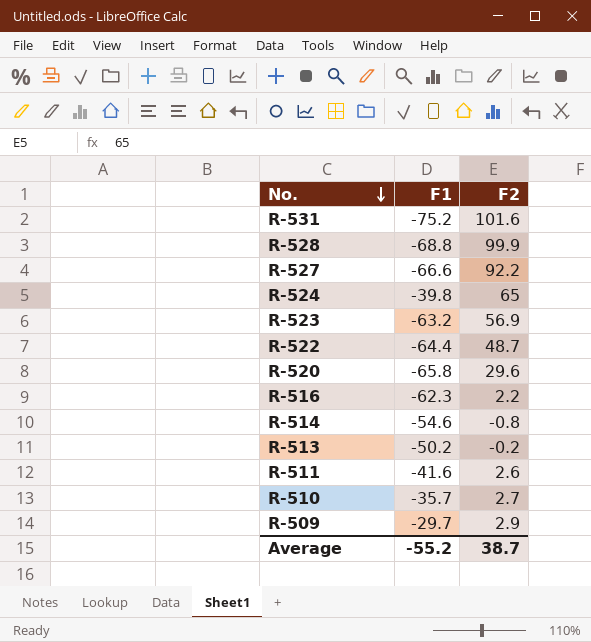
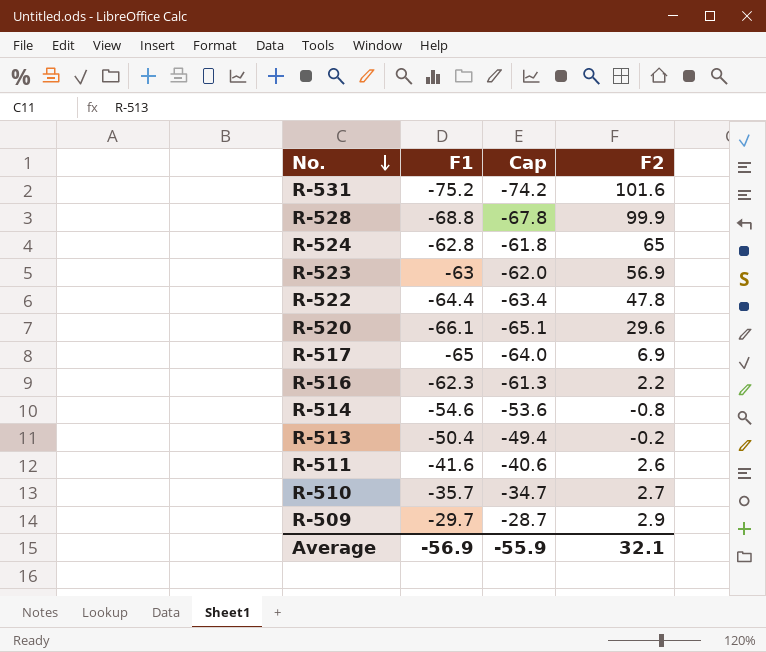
column Cap | formula: none -> [F1] + 1
row R-527: -66.6 | 92.2 -> none
R-524 | F1: -39.8 -> -62.8
R-523 | F1: -63.2 -> -63
R-522 | F2: 48.7 -> 47.8
R-520 | F1: -65.8 -> -66.1
row R-517: none -> -65 | -64.0 | 6.9
R-513 | F1: -50.2 -> -50.4
Average | F1: -55.2 -> -56.9
Average | F2: 38.7 -> 32.1

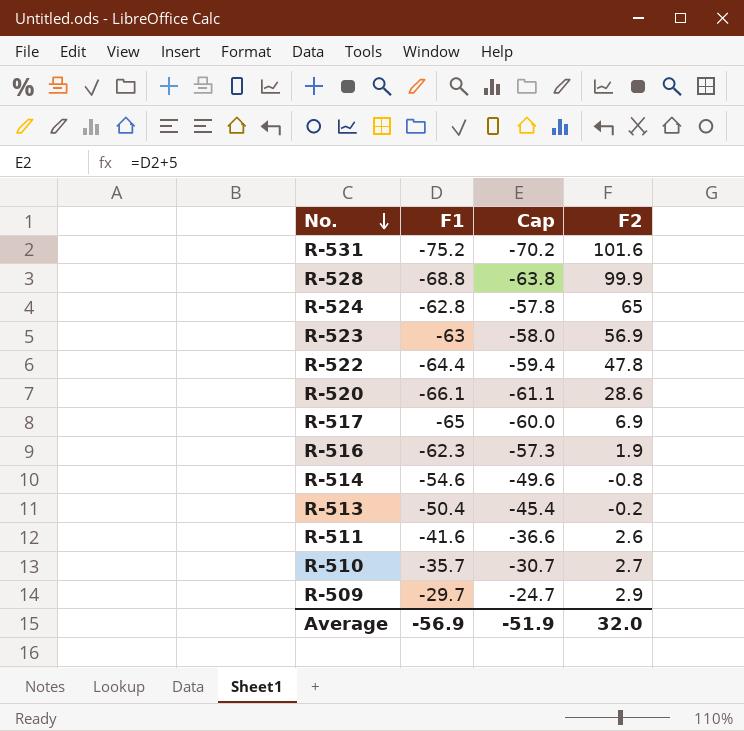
column Cap | formula: [F1] + 1 -> [F1] + 5
R-520 | F2: 29.6 -> 28.6
R-516 | F2: 2.2 -> 1.9
Average | Cap: -55.9 -> -51.9
Average | F2: 32.1 -> 32.0

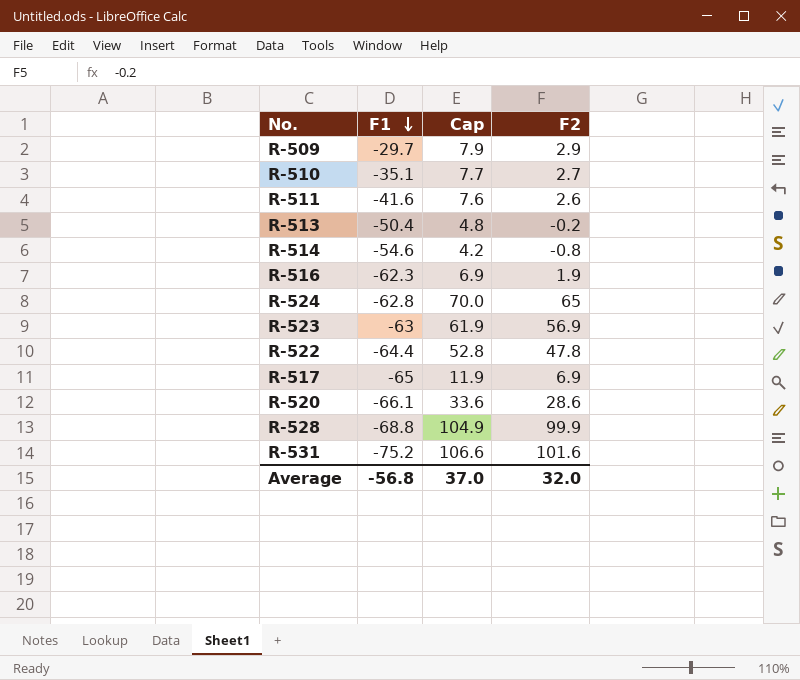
row order: No. descending -> F1 descending
column Cap | formula: [F1] + 5 -> [F2] + 5
R-510 | F1: -35.7 -> -35.1
Average | F1: -56.9 -> -56.8
Average | Cap: -51.9 -> 37.0

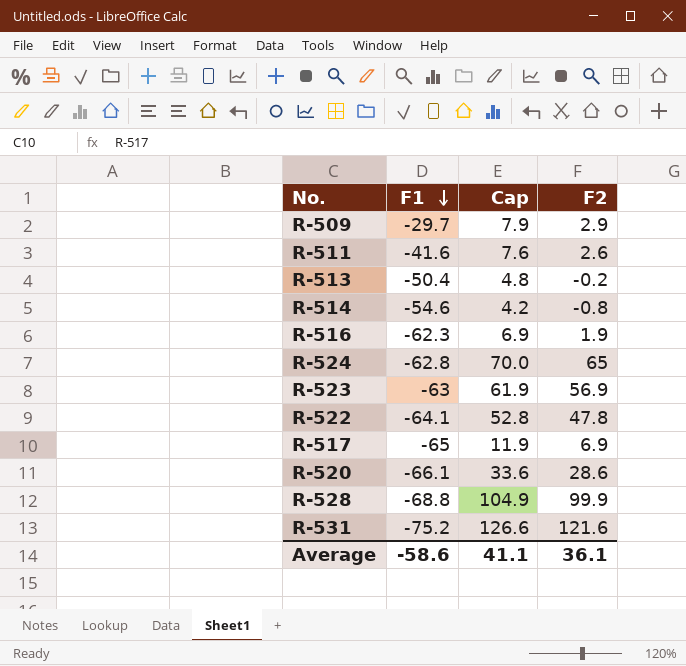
row R-510: -35.1 | 7.7 | 2.7 -> none
R-522 | F1: -64.4 -> -64.1
R-531 | Cap: 106.6 -> 126.6
R-531 | F2: 101.6 -> 121.6
Average | F1: -56.8 -> -58.6
Average | Cap: 37.0 -> 41.1
Average | F2: 32.0 -> 36.1

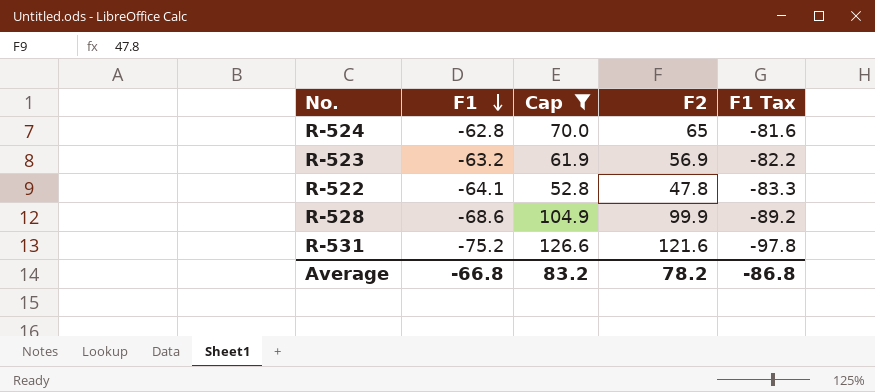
filter: none -> Cap >= 52.8
column F1 Tax | formula: none -> [F1] * 1.3
R-523 | F1: -63 -> -63.2
R-528 | F1: -68.8 -> -68.6
Average | F1: -58.6 -> -66.8
Average | Cap: 41.1 -> 83.2
Average | F2: 36.1 -> 78.2

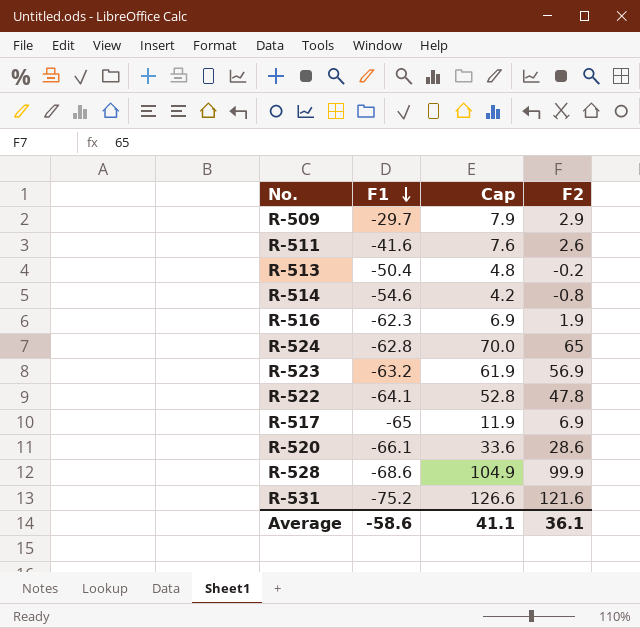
filter: Cap >= 52.8 -> none
column F1 Tax | formula: [F1] * 1.3 -> none
Average | F1: -66.8 -> -58.6
Average | Cap: 83.2 -> 41.1
Average | F2: 78.2 -> 36.1

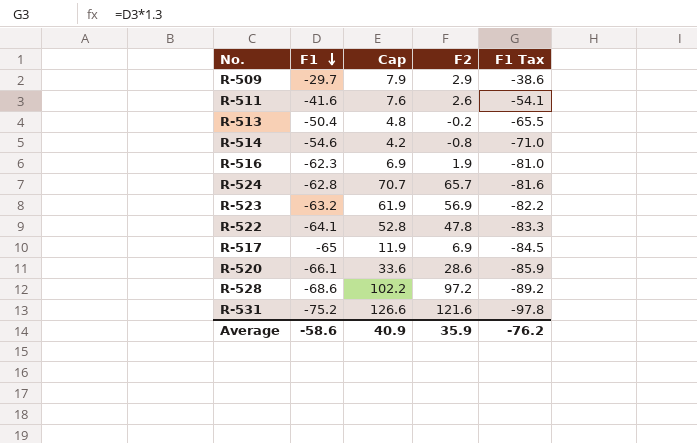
column F1 Tax | formula: none -> [F1] * 1.3
R-524 | Cap: 70.0 -> 70.7
R-524 | F2: 65 -> 65.7
R-528 | Cap: 104.9 -> 102.2
R-528 | F2: 99.9 -> 97.2
Average | Cap: 41.1 -> 40.9
Average | F2: 36.1 -> 35.9

